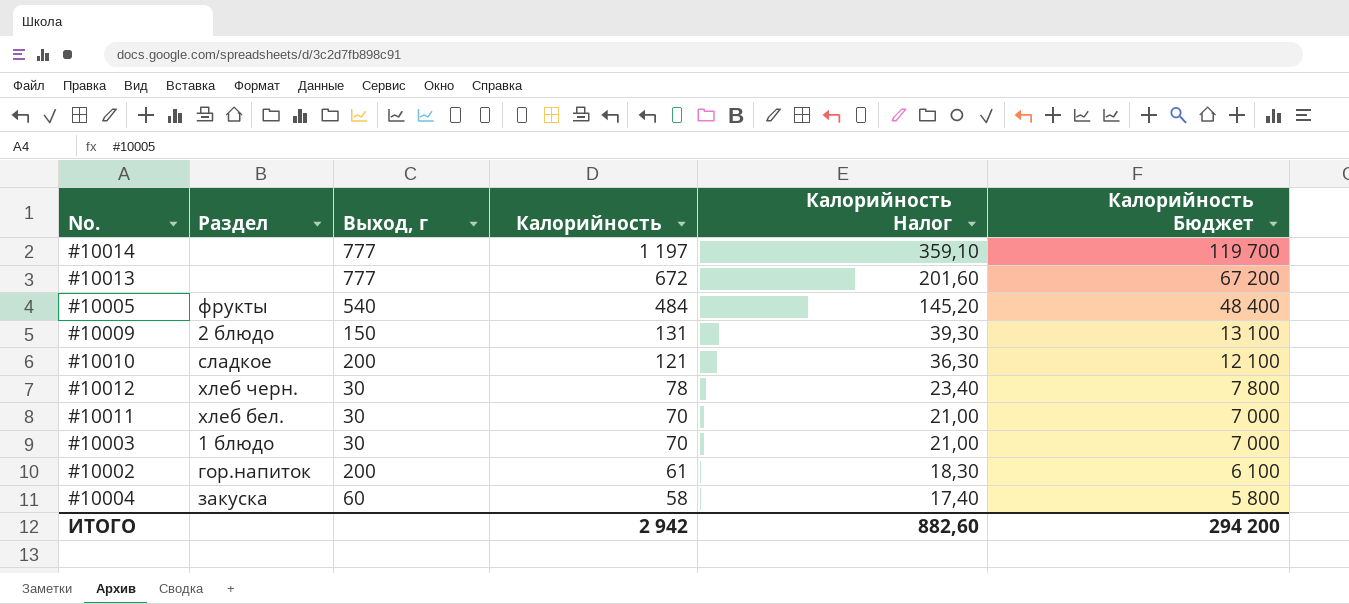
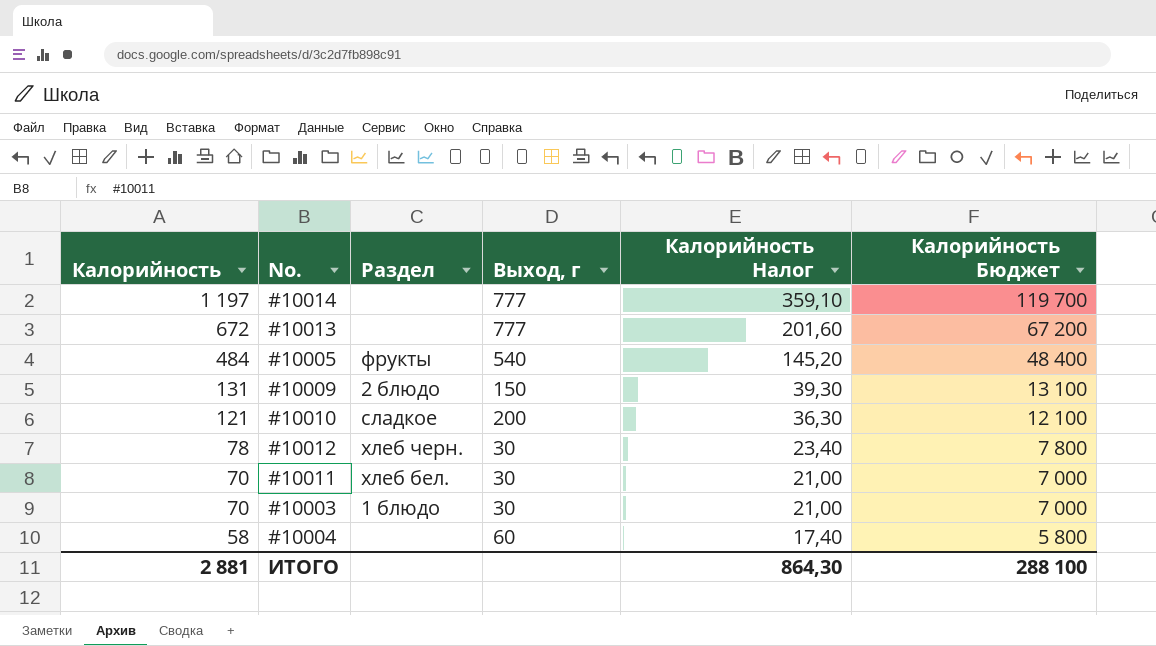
column Калорийность | position: 4 -> 1
row #10002: гор.напиток | 200 | 61 | 18,30 | 6 100 -> none
#10004 | Раздел: закуска -> none
ИТОГО | Калорийность: 2 942 -> 2 881
ИТОГО | Калорийность Налог: 882,60 -> 864,30
ИТОГО | Калорийность Бюджет: 294 200 -> 288 100

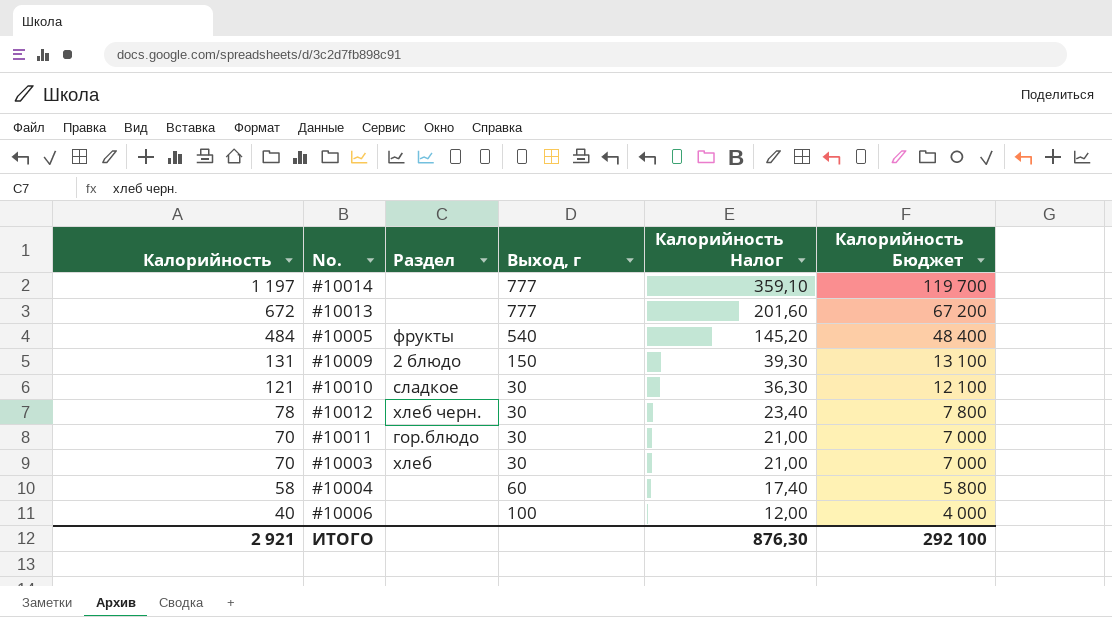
#10010 | Выход, г: 200 -> 30
#10011 | Раздел: хлеб бел. -> гор.блюдо
#10003 | Раздел: 1 блюдо -> хлеб
row #10006: none -> 40 | none | 100 | 12,00 | 4 000
ИТОГО | Калорийность: 2 881 -> 2 921
ИТОГО | Калорийность Налог: 864,30 -> 876,30
ИТОГО | Калорийность Бюджет: 288 100 -> 292 100

